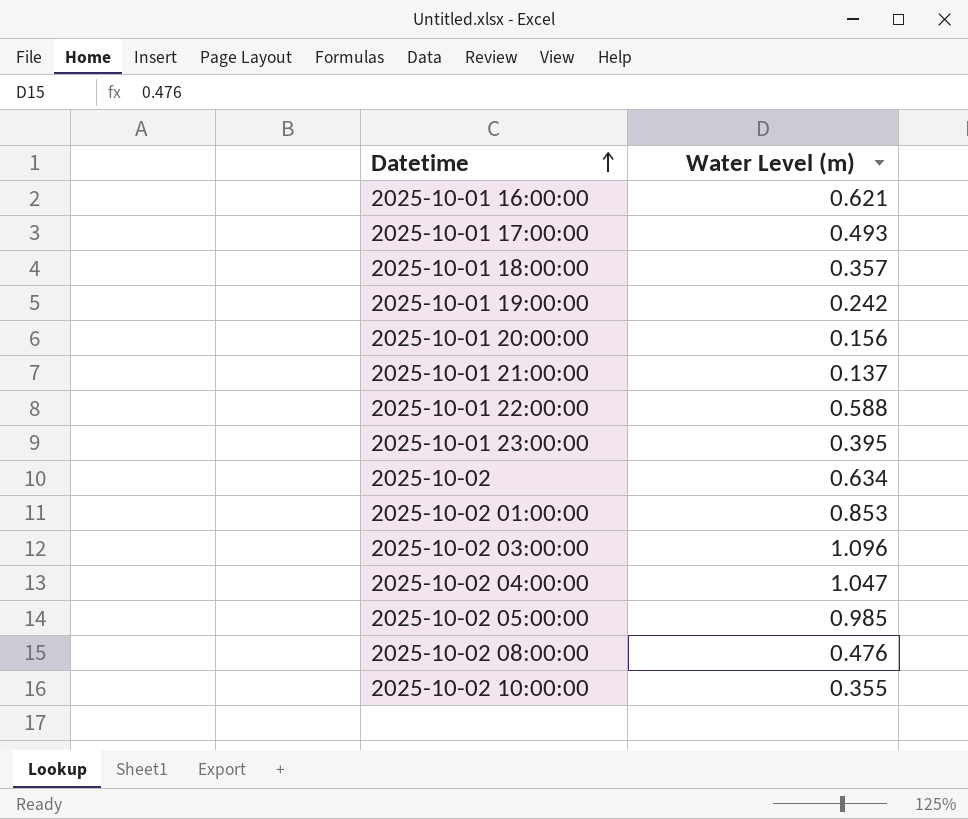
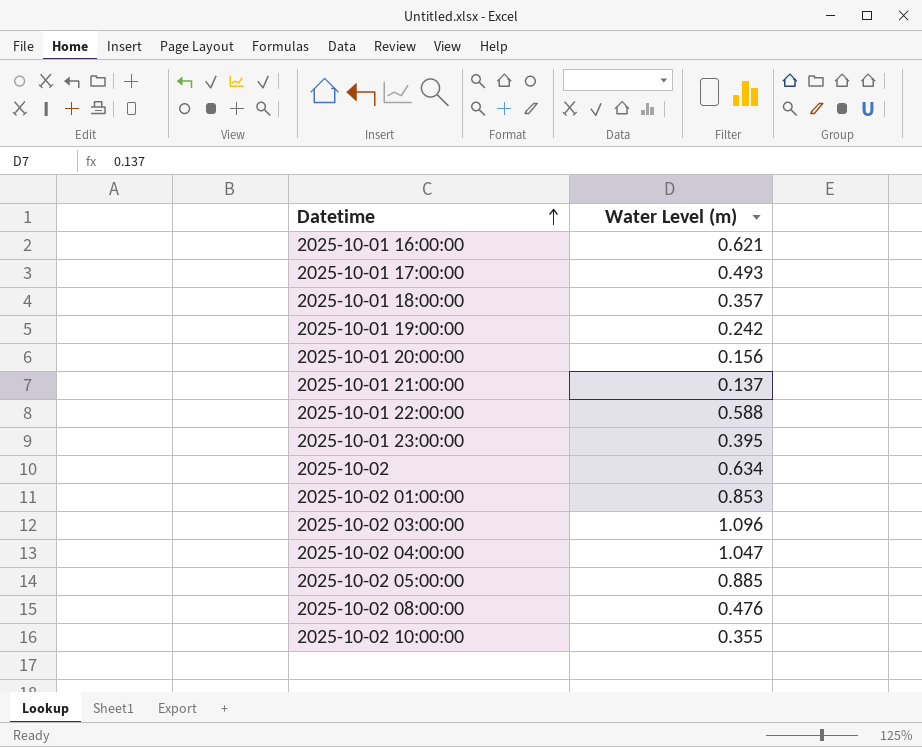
2025-10-02 05:00:00 | Water Level (m): 0.985 -> 0.885

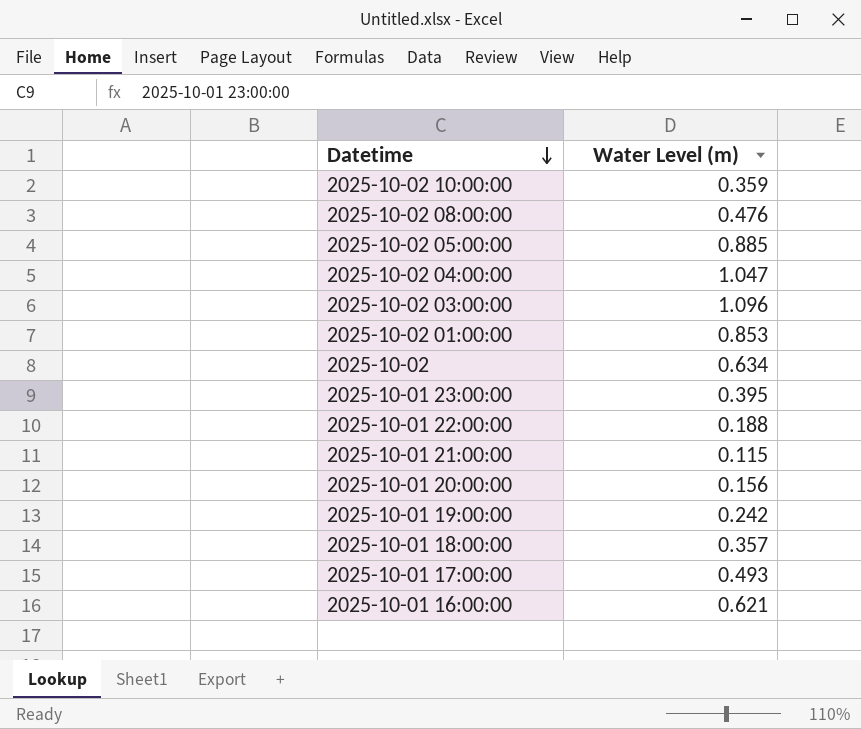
row order: Datetime ascending -> Datetime descending
2025-10-02 10:00:00 | Water Level (m): 0.355 -> 0.359
2025-10-01 22:00:00 | Water Level (m): 0.588 -> 0.188
2025-10-01 21:00:00 | Water Level (m): 0.137 -> 0.115

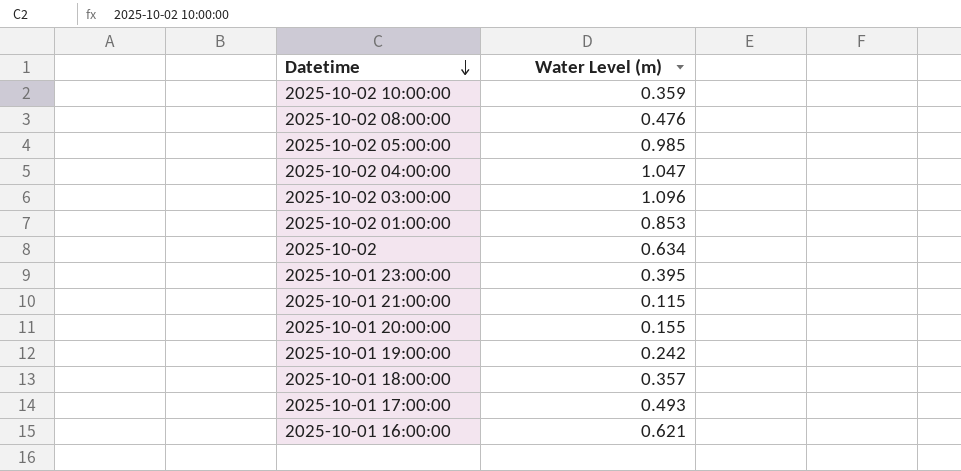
row 2025-10-01 22:00:00: 0.188 -> none
2025-10-02 05:00:00 | Water Level (m): 0.885 -> 0.985
2025-10-01 20:00:00 | Water Level (m): 0.156 -> 0.155

